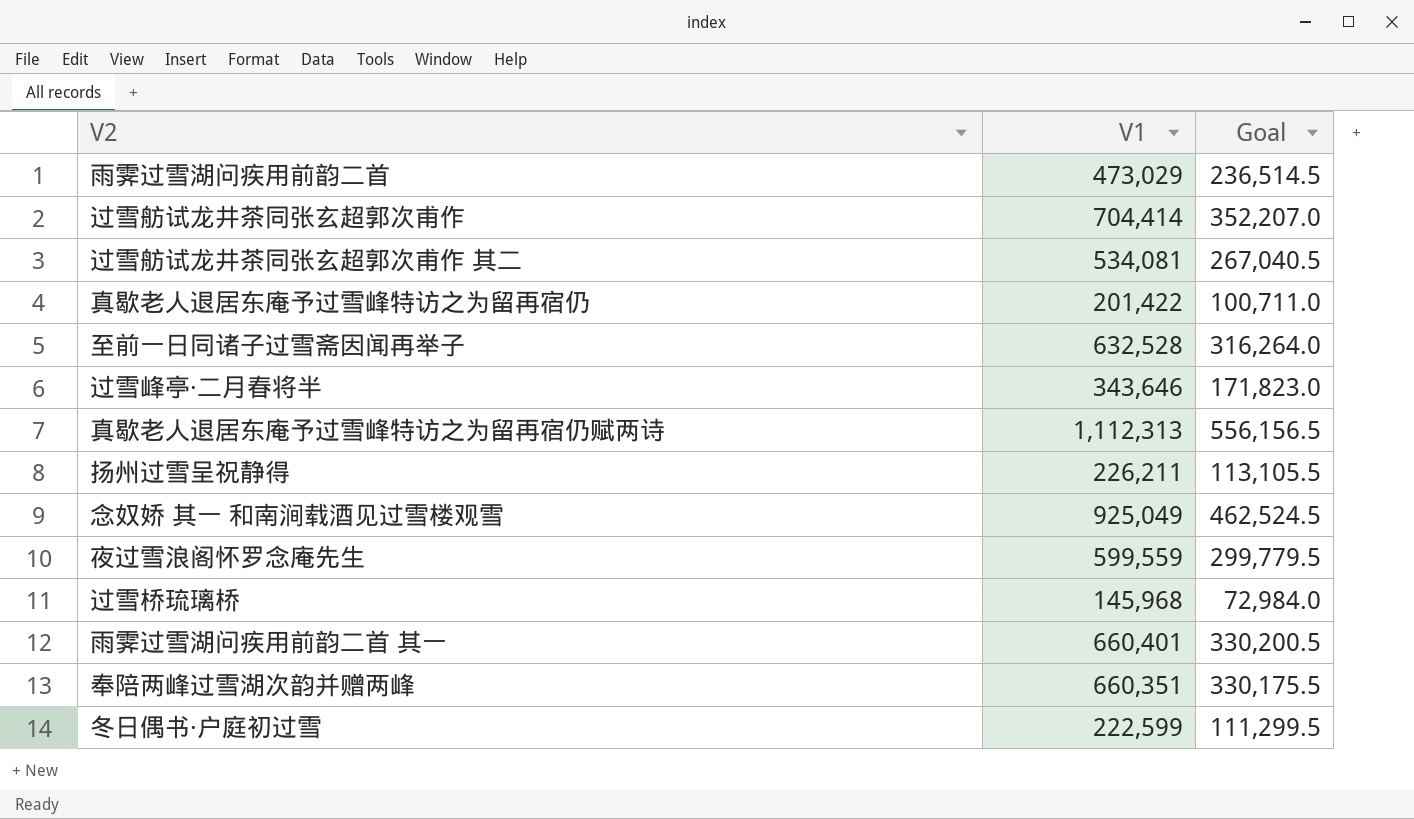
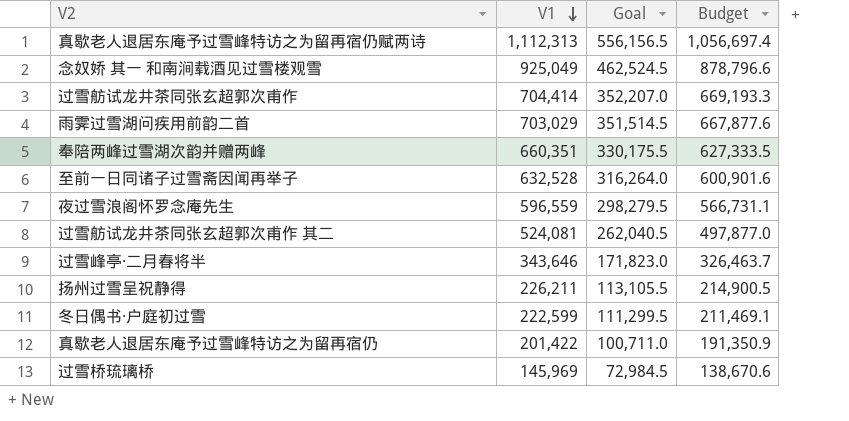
row order: none -> V1 descending
column Budget | formula: none -> [V1] * 0.95
row 雨霁过雪湖问疾用前韵二首 其一: 660,401 | 330,200.5 -> none
雨霁过雪湖问疾用前韵二首 | V1: 473,029 -> 703,029
雨霁过雪湖问疾用前韵二首 | Goal: 236,514.5 -> 351,514.5
夜过雪浪阁怀罗念庵先生 | V1: 599,559 -> 596,559
夜过雪浪阁怀罗念庵先生 | Goal: 299,779.5 -> 298,279.5
过雪舫试龙井茶同张玄超郭次甫作 其二 | V1: 534,081 -> 524,081
过雪舫试龙井茶同张玄超郭次甫作 其二 | Goal: 267,040.5 -> 262,040.5
过雪桥琉璃桥 | V1: 145,968 -> 145,969
过雪桥琉璃桥 | Goal: 72,984.0 -> 72,984.5

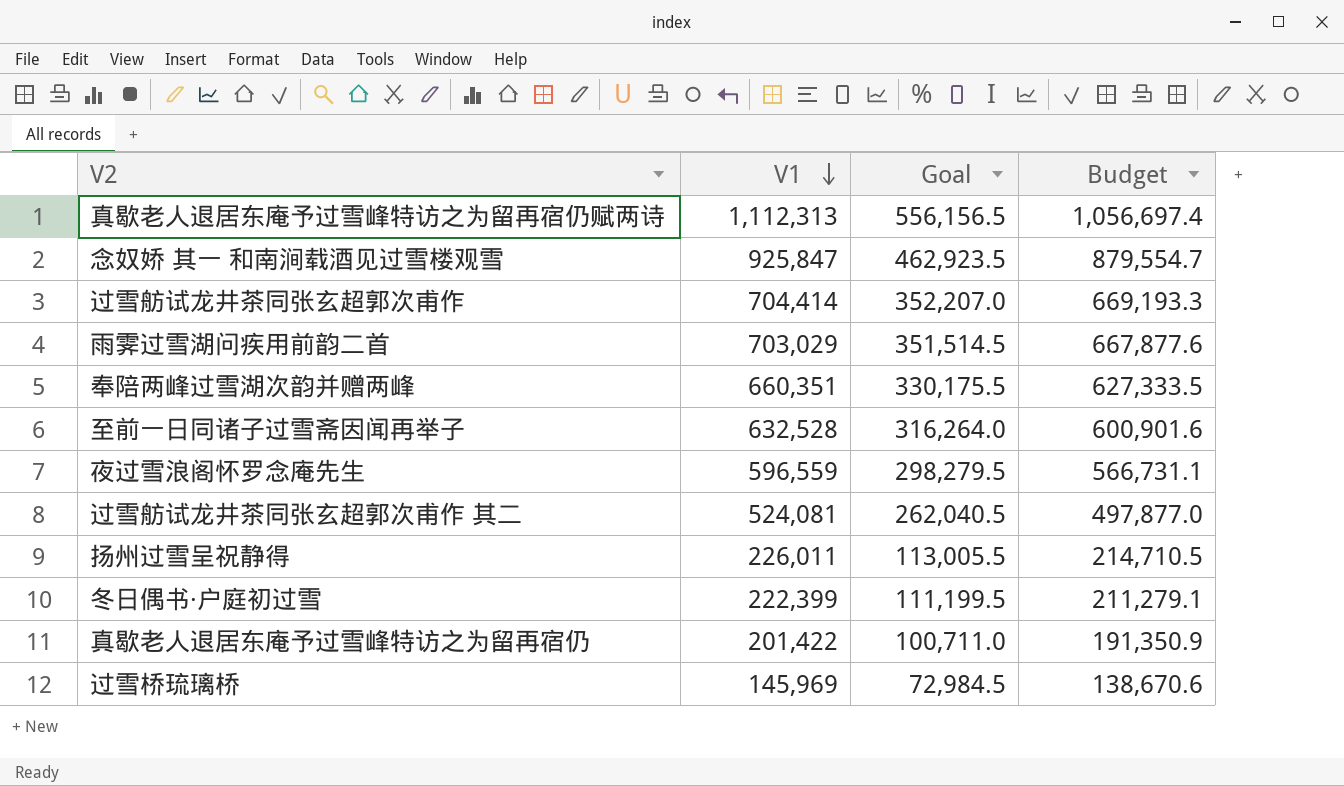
row 过雪峰亭·二月春将半: 343,646 | 171,823.0 | 326,463.7 -> none
念奴娇 其一 和南涧载酒见过雪楼观雪 | V1: 925,049 -> 925,847
念奴娇 其一 和南涧载酒见过雪楼观雪 | Goal: 462,524.5 -> 462,923.5
念奴娇 其一 和南涧载酒见过雪楼观雪 | Budget: 878,796.6 -> 879,554.7
扬州过雪呈祝静得 | V1: 226,211 -> 226,011
扬州过雪呈祝静得 | Goal: 113,105.5 -> 113,005.5
扬州过雪呈祝静得 | Budget: 214,900.5 -> 214,710.5
冬日偶书·户庭初过雪 | V1: 222,599 -> 222,399
冬日偶书·户庭初过雪 | Goal: 111,299.5 -> 111,199.5
冬日偶书·户庭初过雪 | Budget: 211,469.1 -> 211,279.1

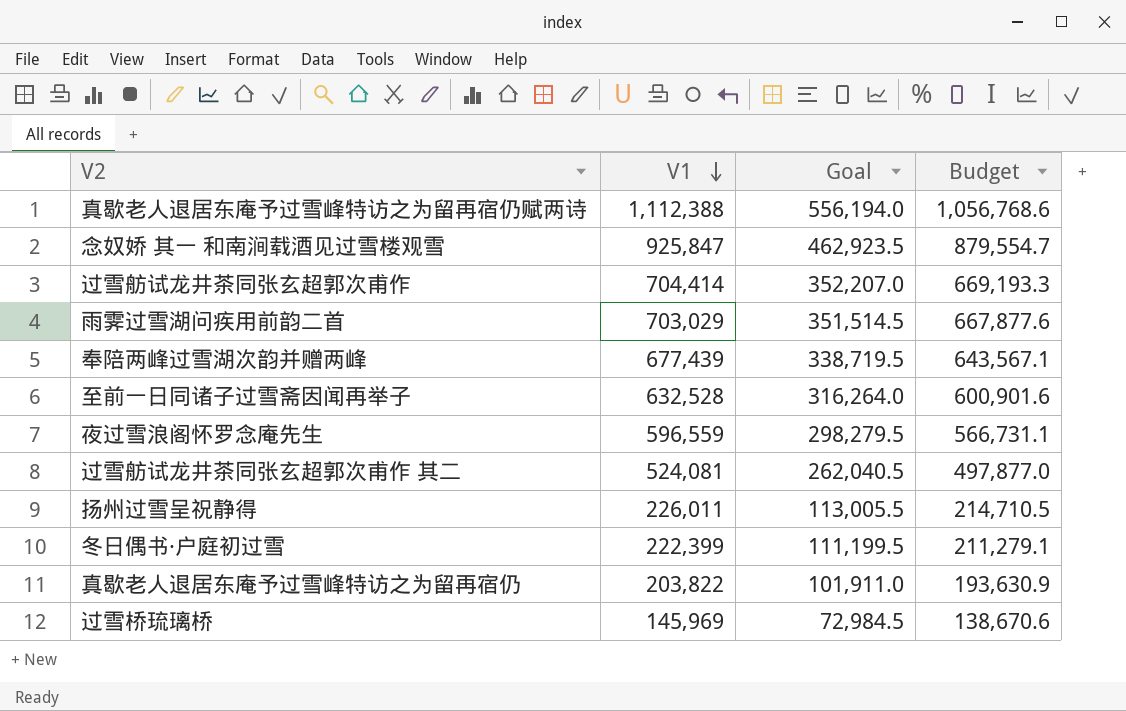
真歇老人退居东庵予过雪峰特访之为留再宿仍赋两诗 | V1: 1,112,313 -> 1,112,388
真歇老人退居东庵予过雪峰特访之为留再宿仍赋两诗 | Goal: 556,156.5 -> 556,194.0
真歇老人退居东庵予过雪峰特访之为留再宿仍赋两诗 | Budget: 1,056,697.4 -> 1,056,768.6
奉陪两峰过雪湖次韵并赠两峰 | V1: 660,351 -> 677,439
奉陪两峰过雪湖次韵并赠两峰 | Goal: 330,175.5 -> 338,719.5
奉陪两峰过雪湖次韵并赠两峰 | Budget: 627,333.5 -> 643,567.1
真歇老人退居东庵予过雪峰特访之为留再宿仍 | V1: 201,422 -> 203,822
真歇老人退居东庵予过雪峰特访之为留再宿仍 | Goal: 100,711.0 -> 101,911.0
真歇老人退居东庵予过雪峰特访之为留再宿仍 | Budget: 191,350.9 -> 193,630.9

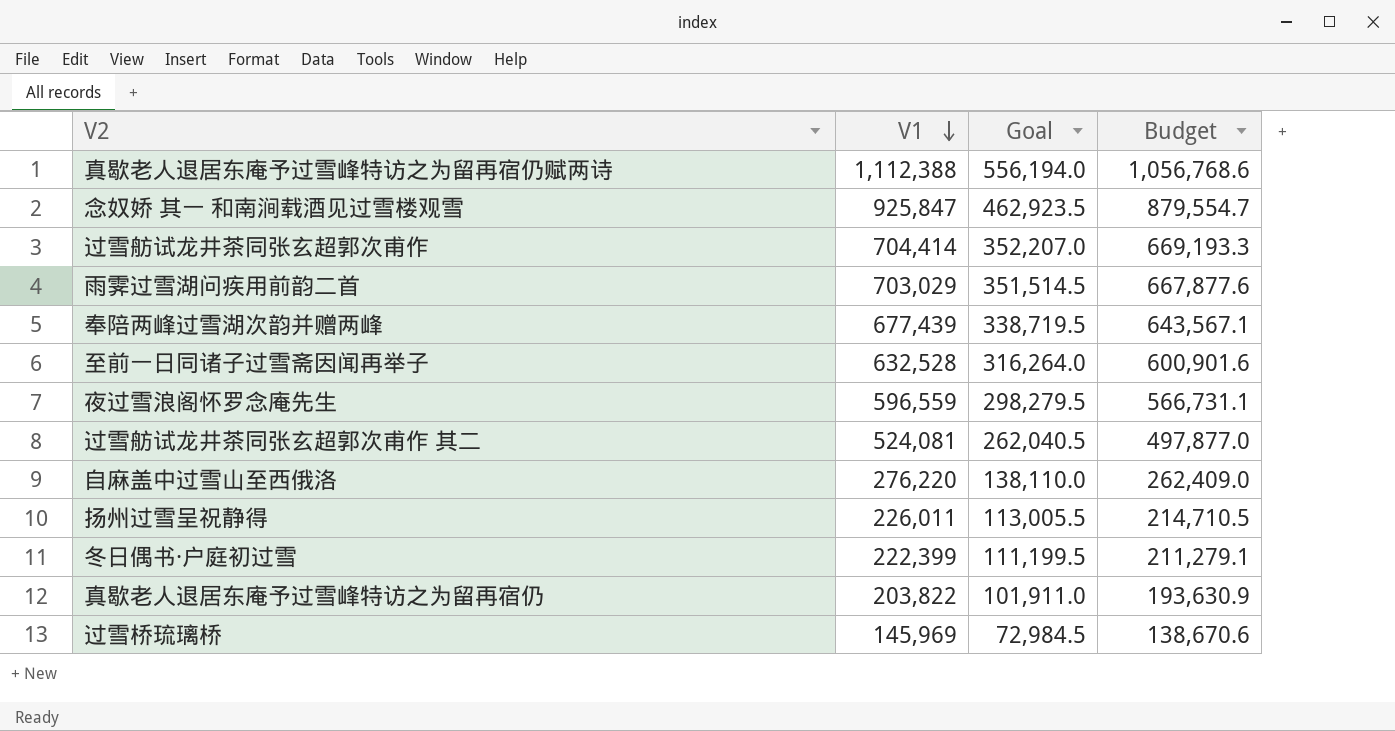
row 自麻盖中过雪山至西俄洛: none -> 276,220 | 138,110.0 | 262,409.0

